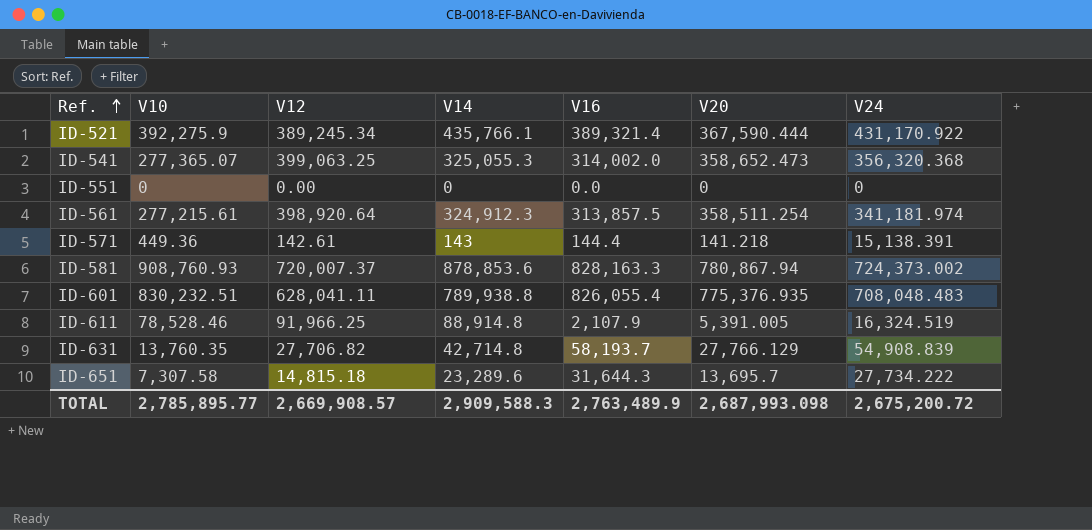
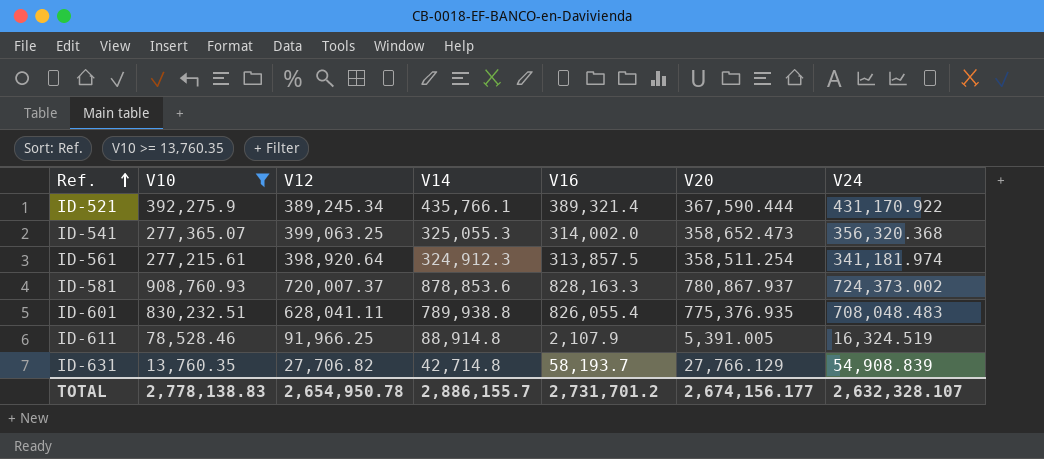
filter: none -> V10 >= 13,760.35
ID-581 | V20: 780,867.94 -> 780,867.937
TOTAL | V10: 2,785,895.77 -> 2,778,138.83
TOTAL | V12: 2,669,908.57 -> 2,654,950.78
TOTAL | V14: 2,909,588.3 -> 2,886,155.7
TOTAL | V16: 2,763,489.9 -> 2,731,701.2
TOTAL | V20: 2,687,993.098 -> 2,674,156.177
TOTAL | V24: 2,675,200.72 -> 2,632,328.107

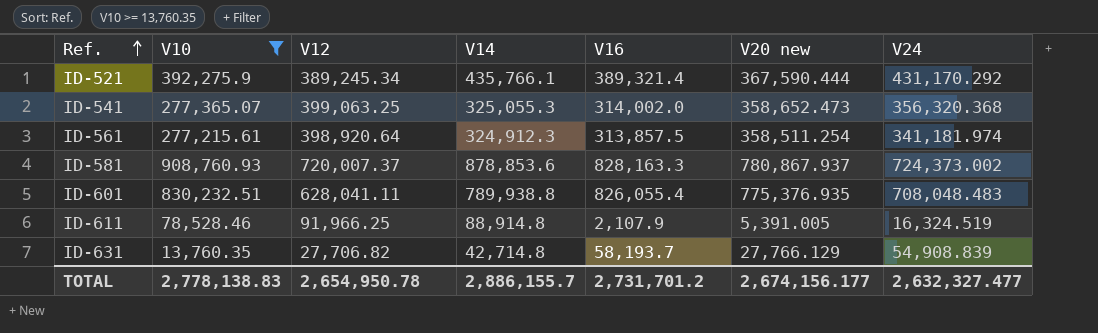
column name: V20 -> V20 new
ID-521 | V24: 431,170.922 -> 431,170.292
TOTAL | V24: 2,632,328.107 -> 2,632,327.477

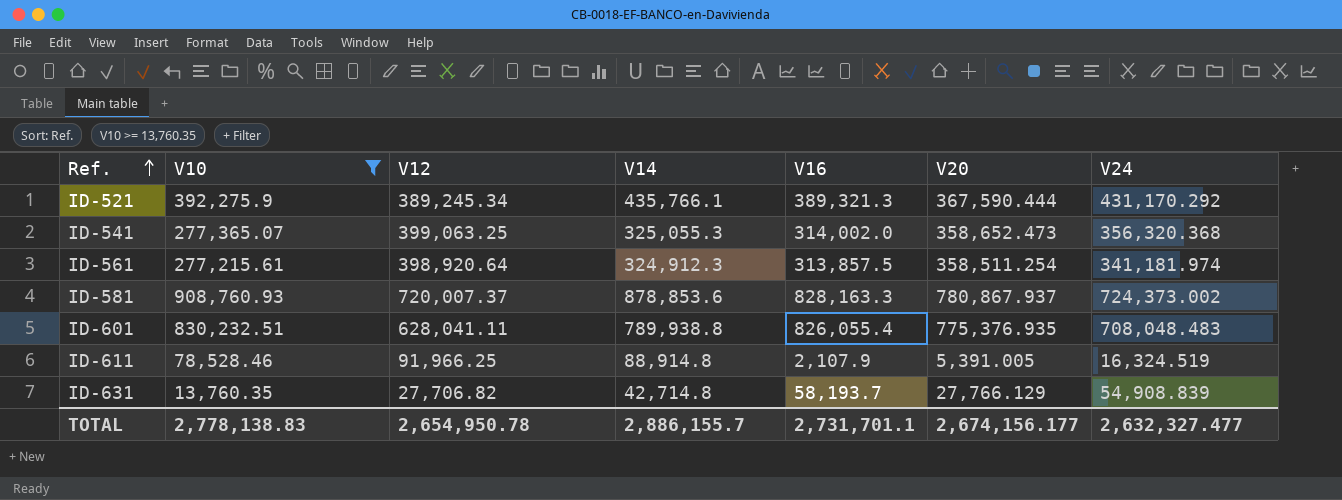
column name: V20 new -> V20
ID-521 | V16: 389,321.4 -> 389,321.3
TOTAL | V16: 2,731,701.2 -> 2,731,701.1

